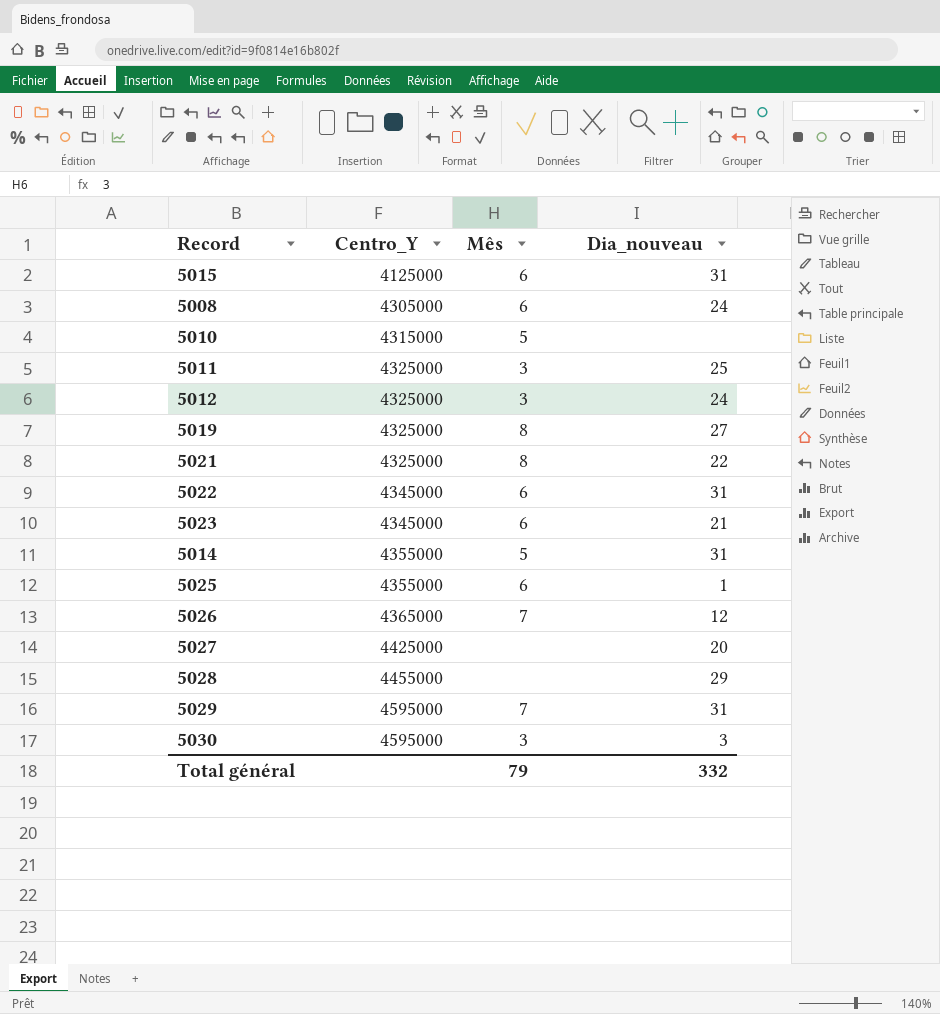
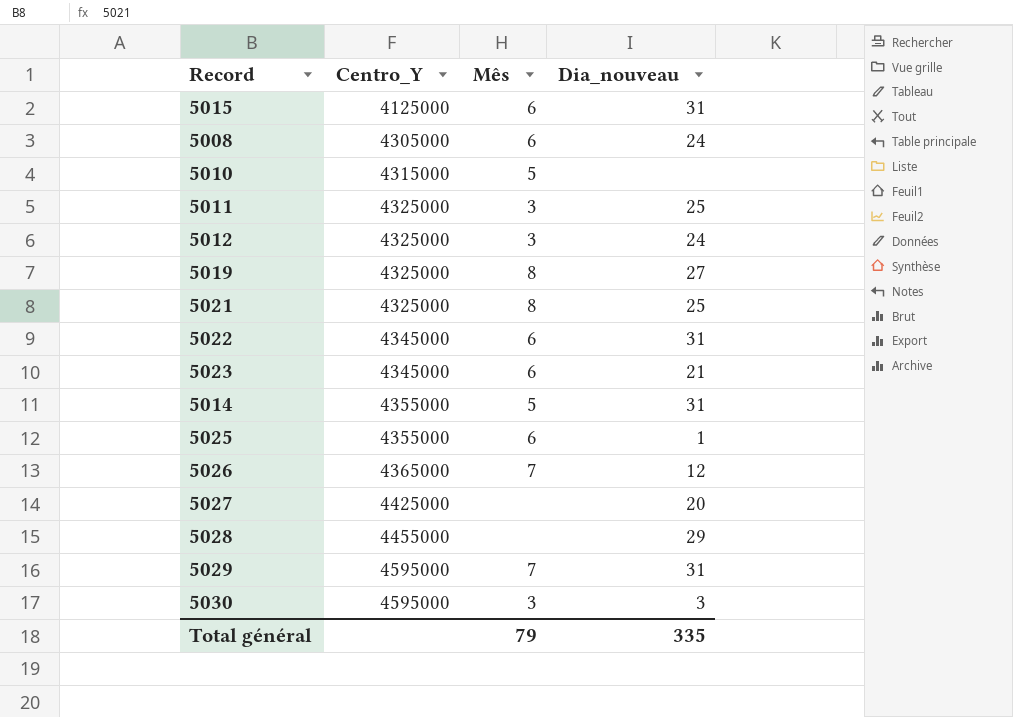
5021 | Dia_nouveau: 22 -> 25
Total général | Dia_nouveau: 332 -> 335

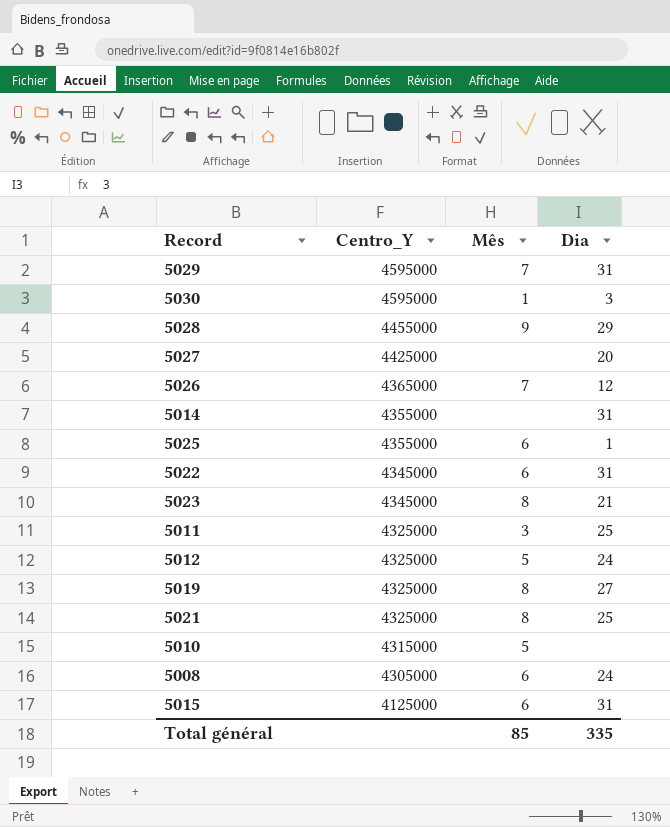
row order: Centro_Y ascending -> Centro_Y descending
column name: Dia_nouveau -> Dia
5030 | Mês: 3 -> 1
5028 | Mês: none -> 9
5014 | Mês: 5 -> none
5023 | Mês: 6 -> 8
5012 | Mês: 3 -> 5
Total général | Mês: 79 -> 85

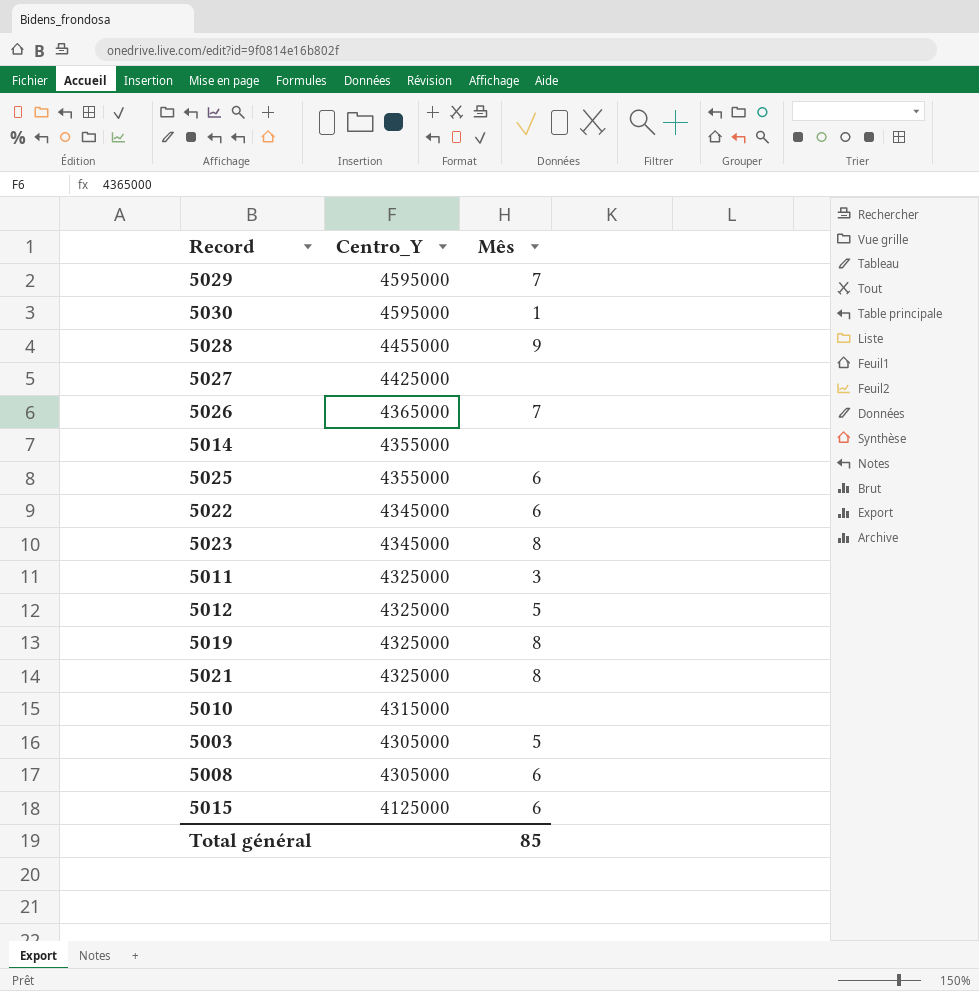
column Dia | position: 4 -> none
5010 | Mês: 5 -> none
row 5003: none -> 4305000 | 5

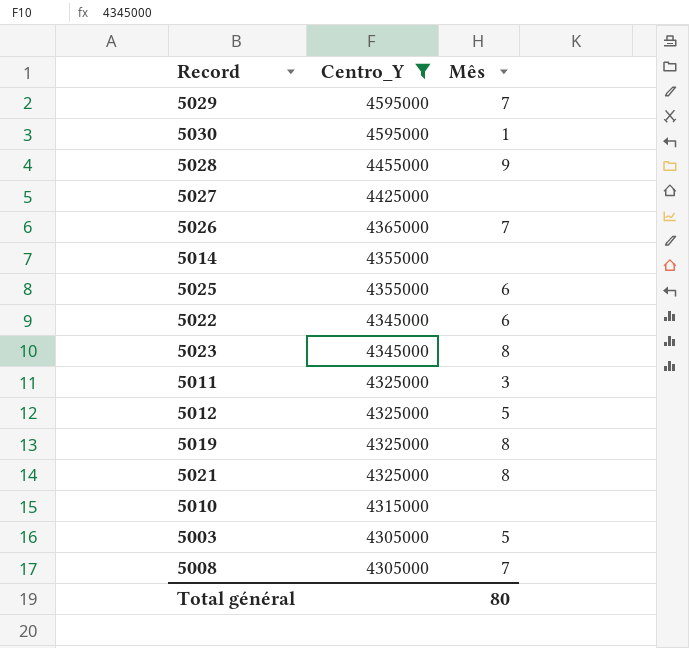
filter: none -> Centro_Y != 4125000
5008 | Mês: 6 -> 7
Total général | Mês: 85 -> 80

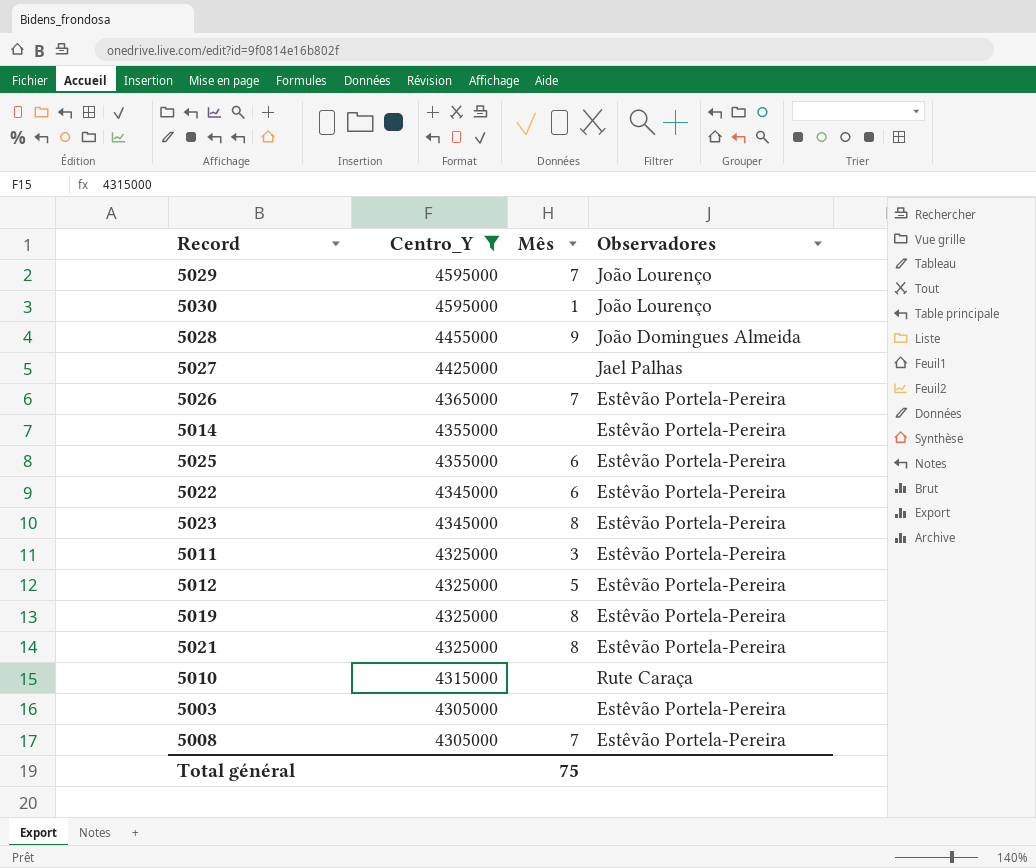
column Observadores | position: none -> 4
5003 | Mês: 5 -> none
Total général | Mês: 80 -> 75

